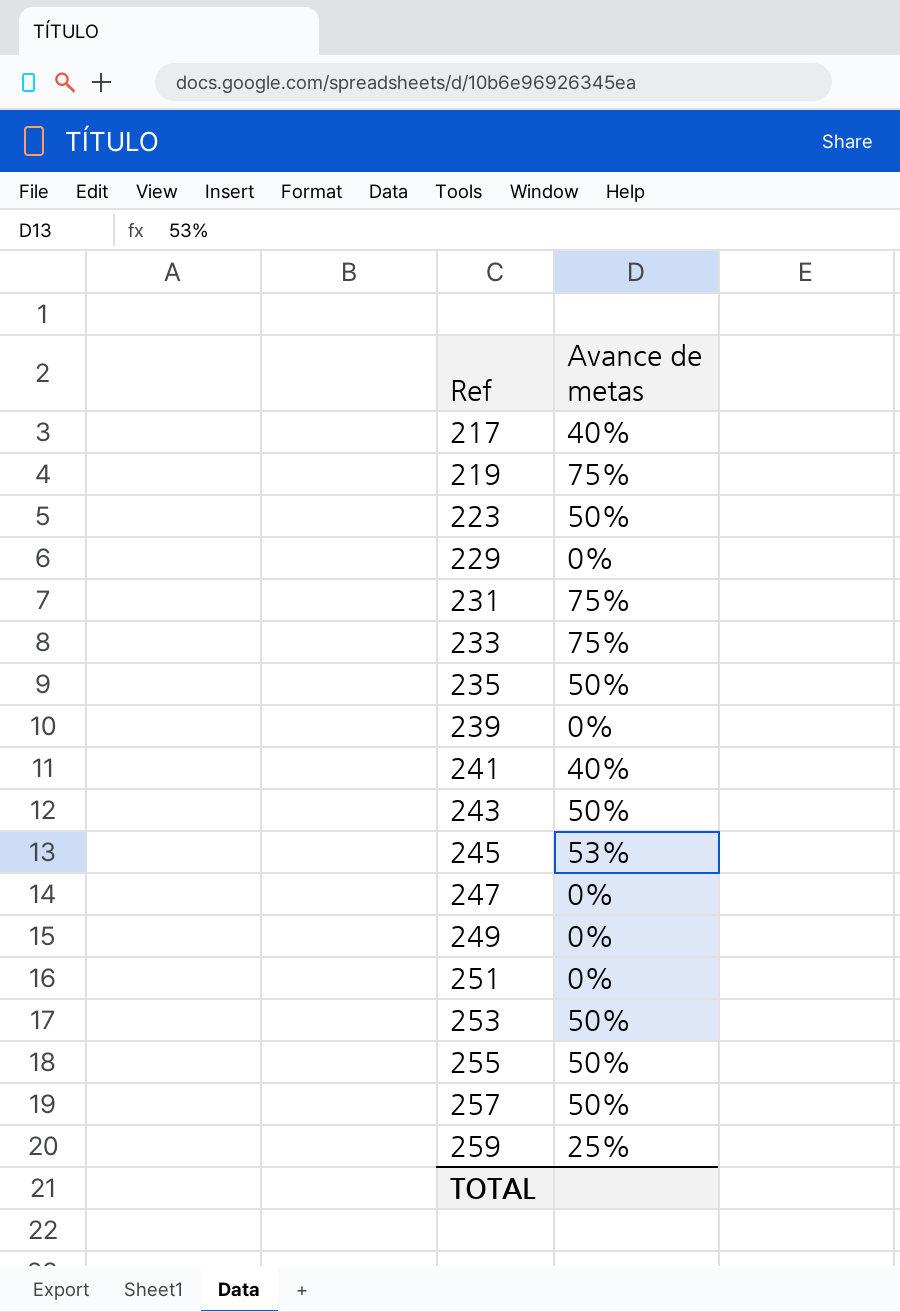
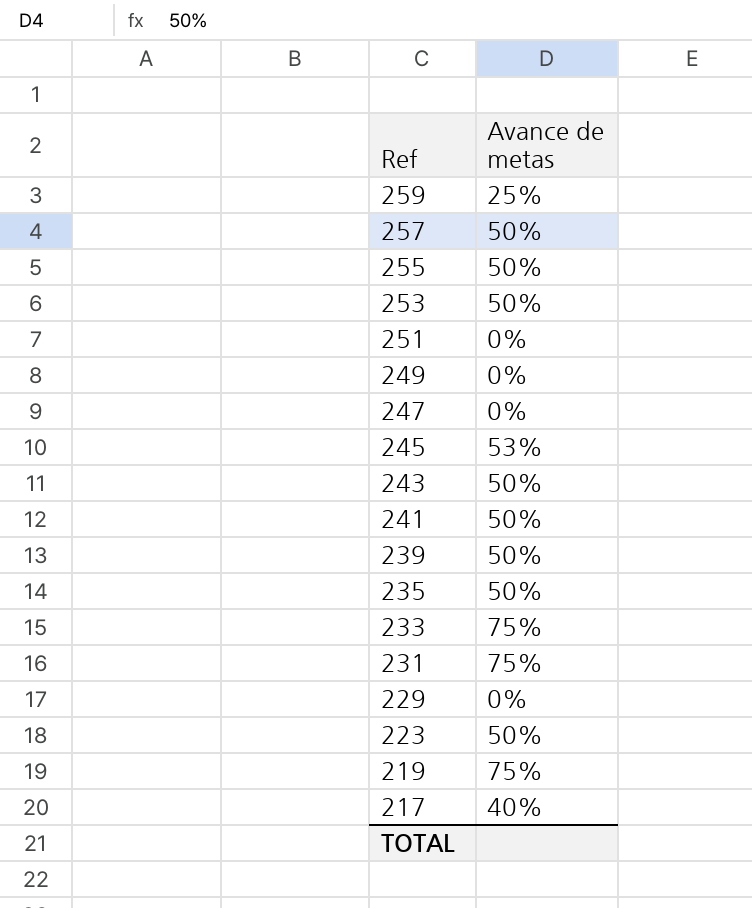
row order: Ref ascending -> Ref descending
241 | Avance de metas: 40% -> 50%
239 | Avance de metas: 0% -> 50%

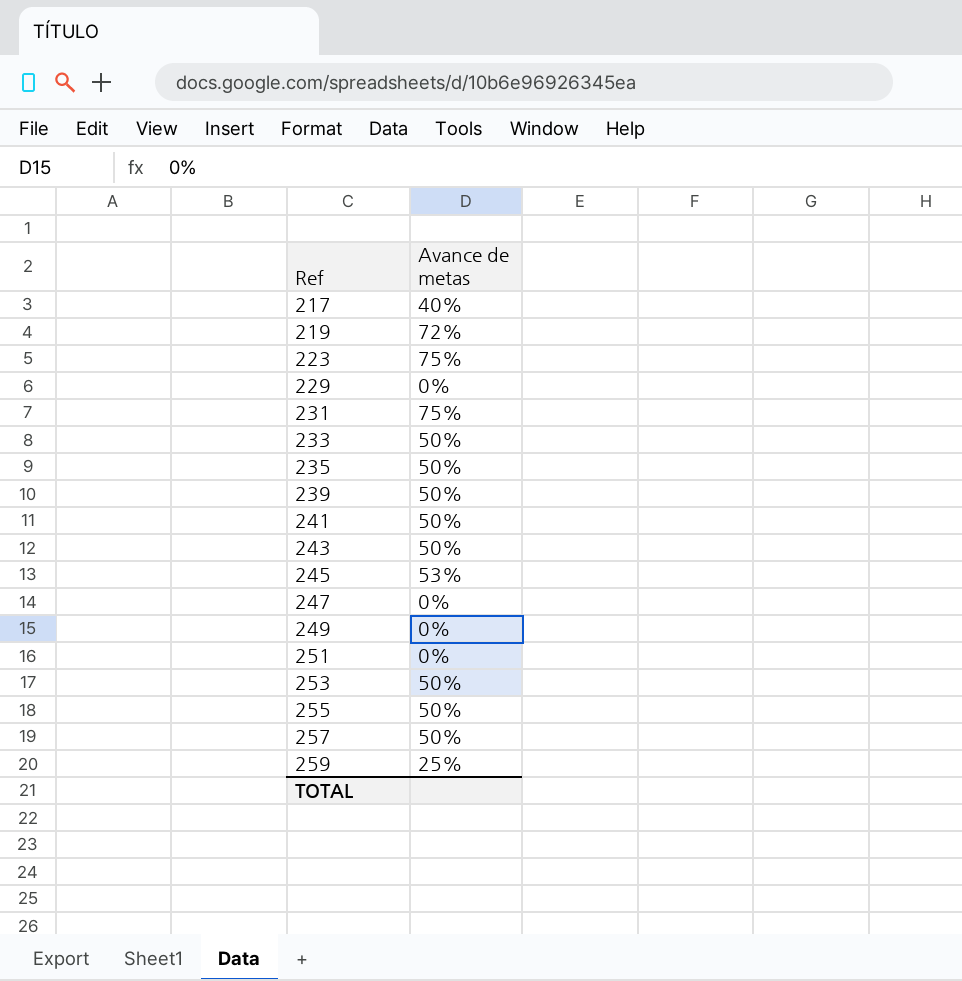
row order: Ref descending -> Ref ascending
219 | Avance de metas: 75% -> 72%
223 | Avance de metas: 50% -> 75%
233 | Avance de metas: 75% -> 50%

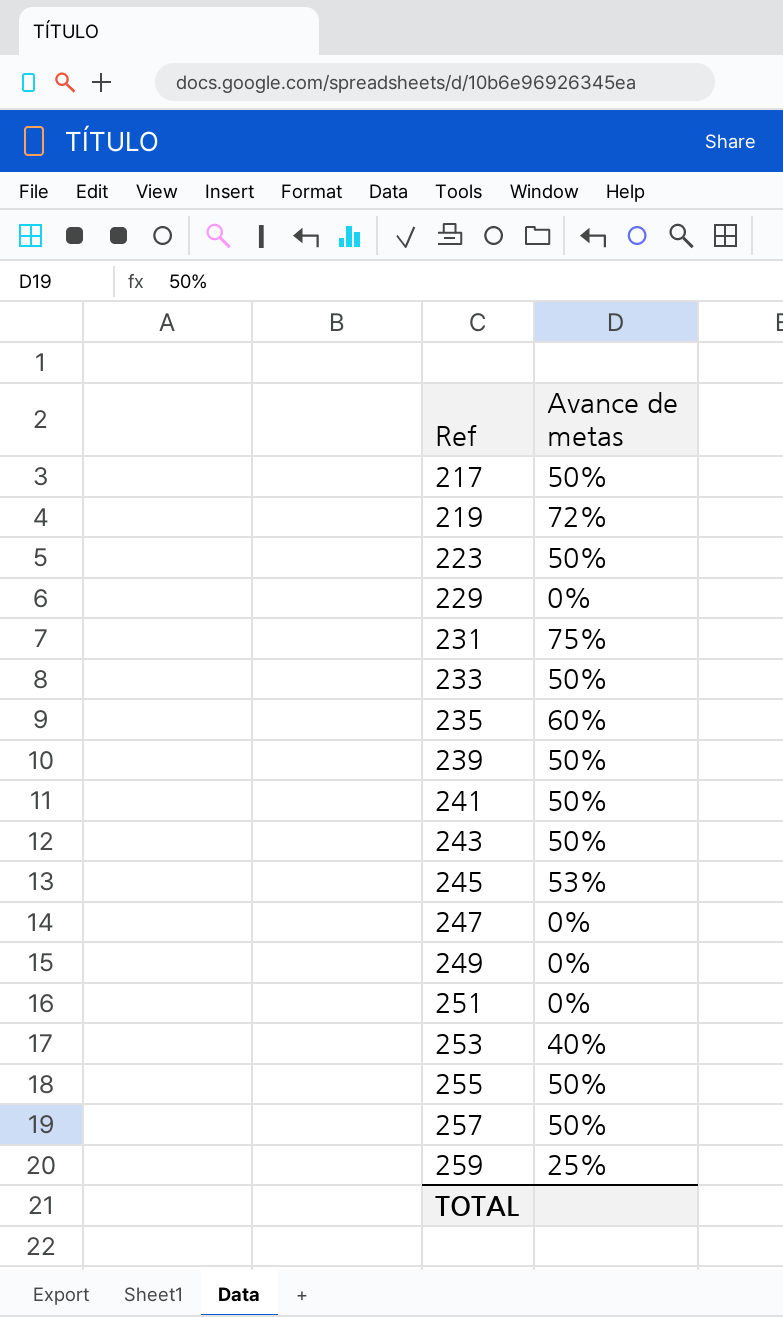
217 | Avance de metas: 40% -> 50%
223 | Avance de metas: 75% -> 50%
235 | Avance de metas: 50% -> 60%
253 | Avance de metas: 50% -> 40%

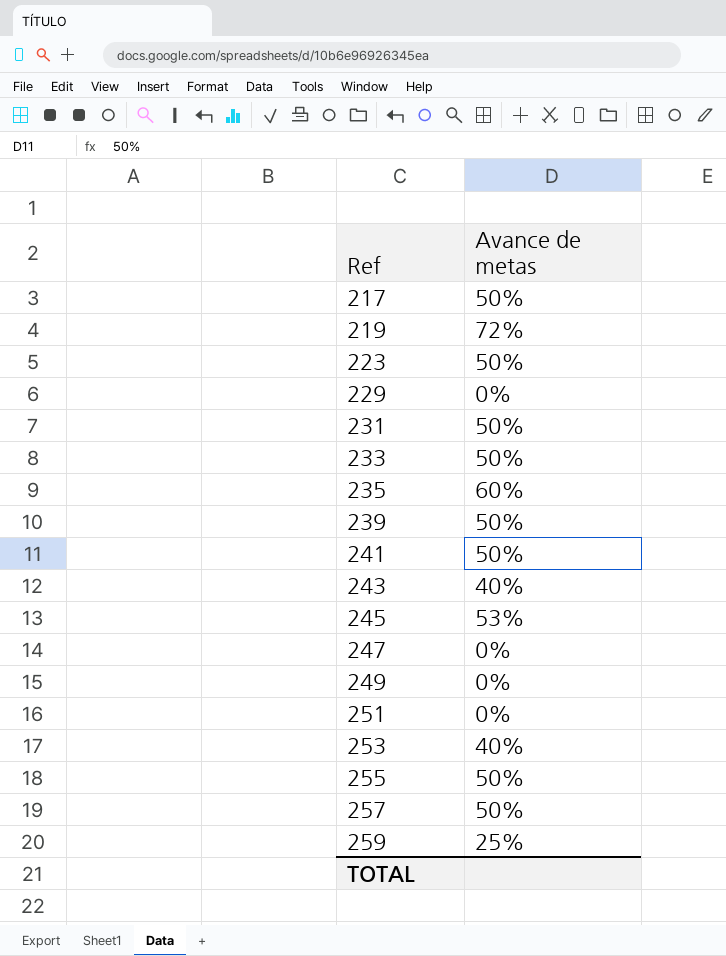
231 | Avance de metas: 75% -> 50%
243 | Avance de metas: 50% -> 40%

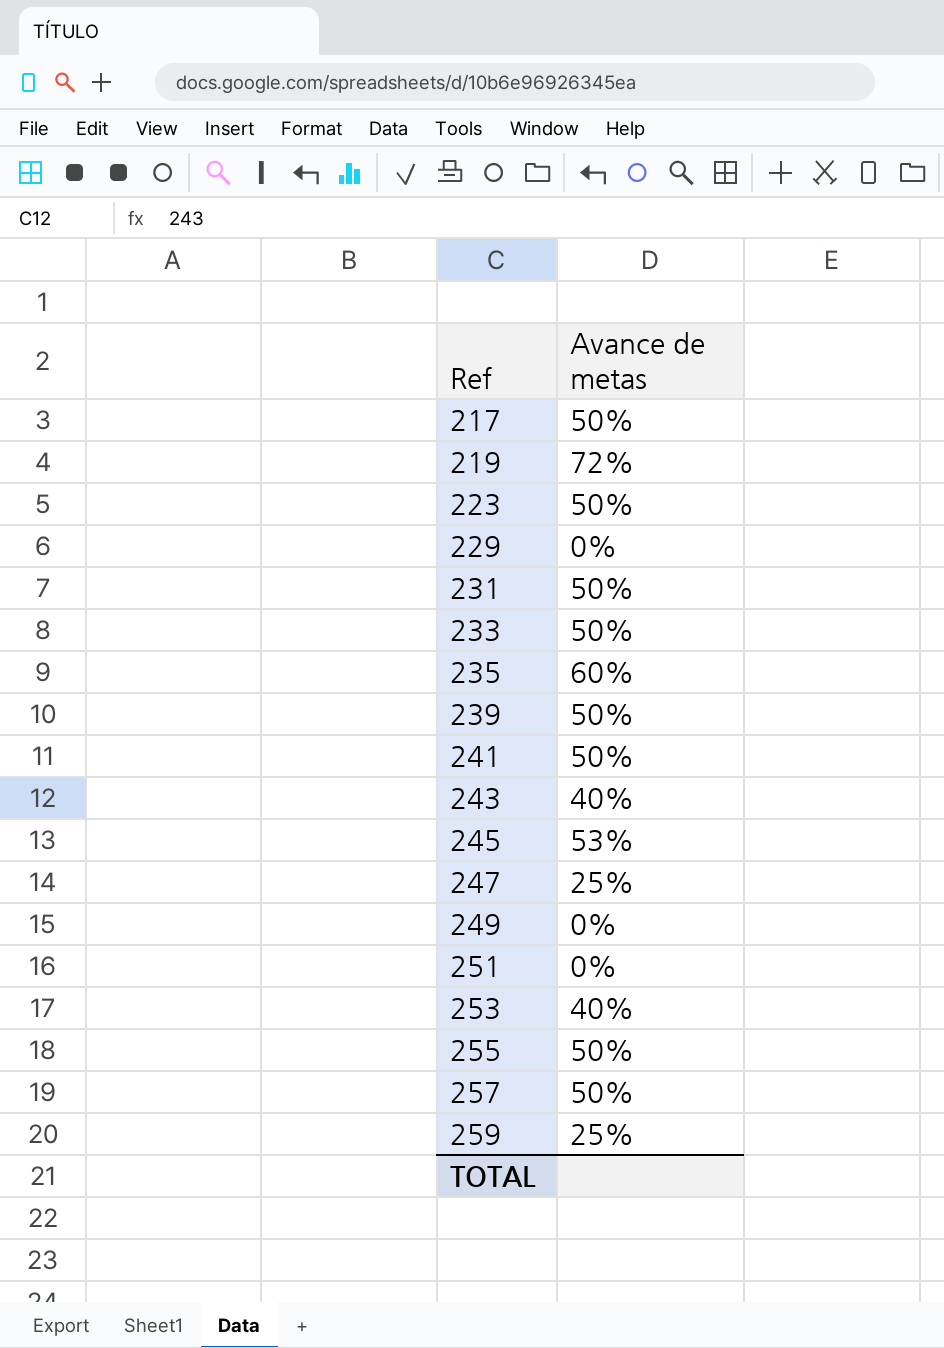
247 | Avance de metas: 0% -> 25%

